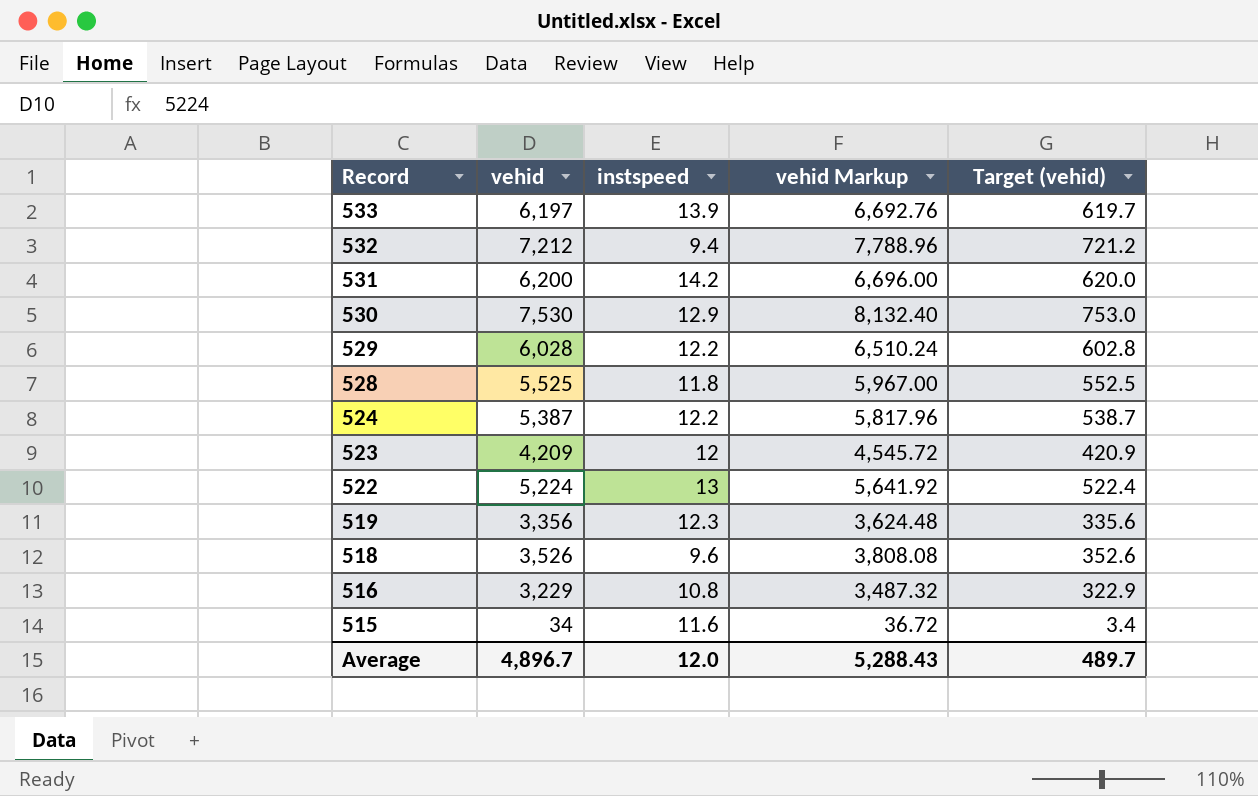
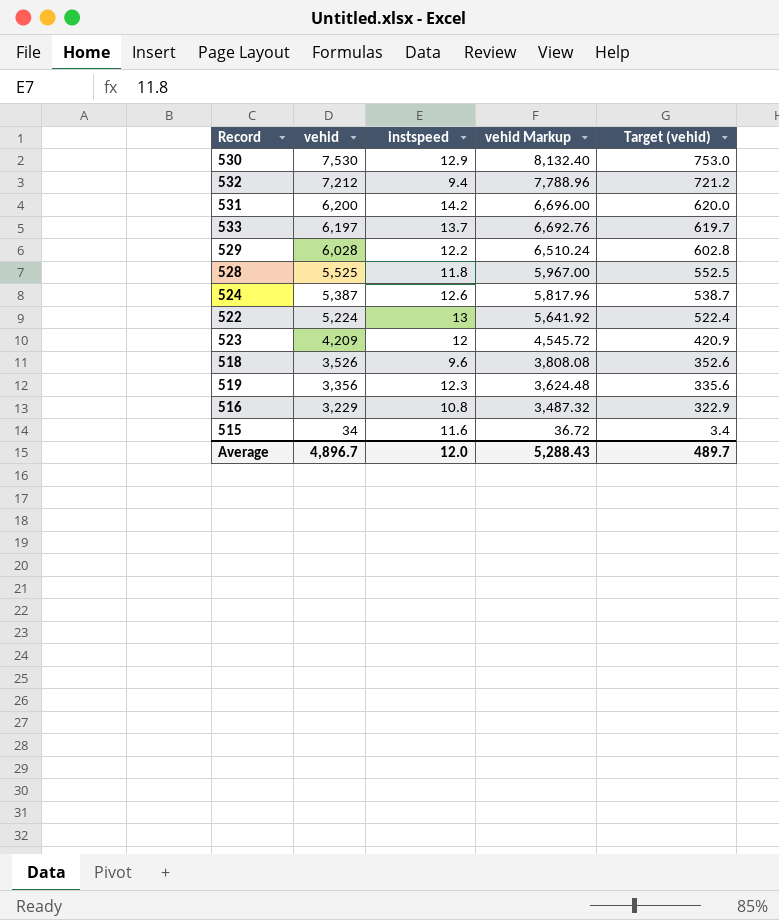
row order: Record descending -> vehid descending
533 | instspeed: 13.9 -> 13.7
524 | instspeed: 12.2 -> 12.6

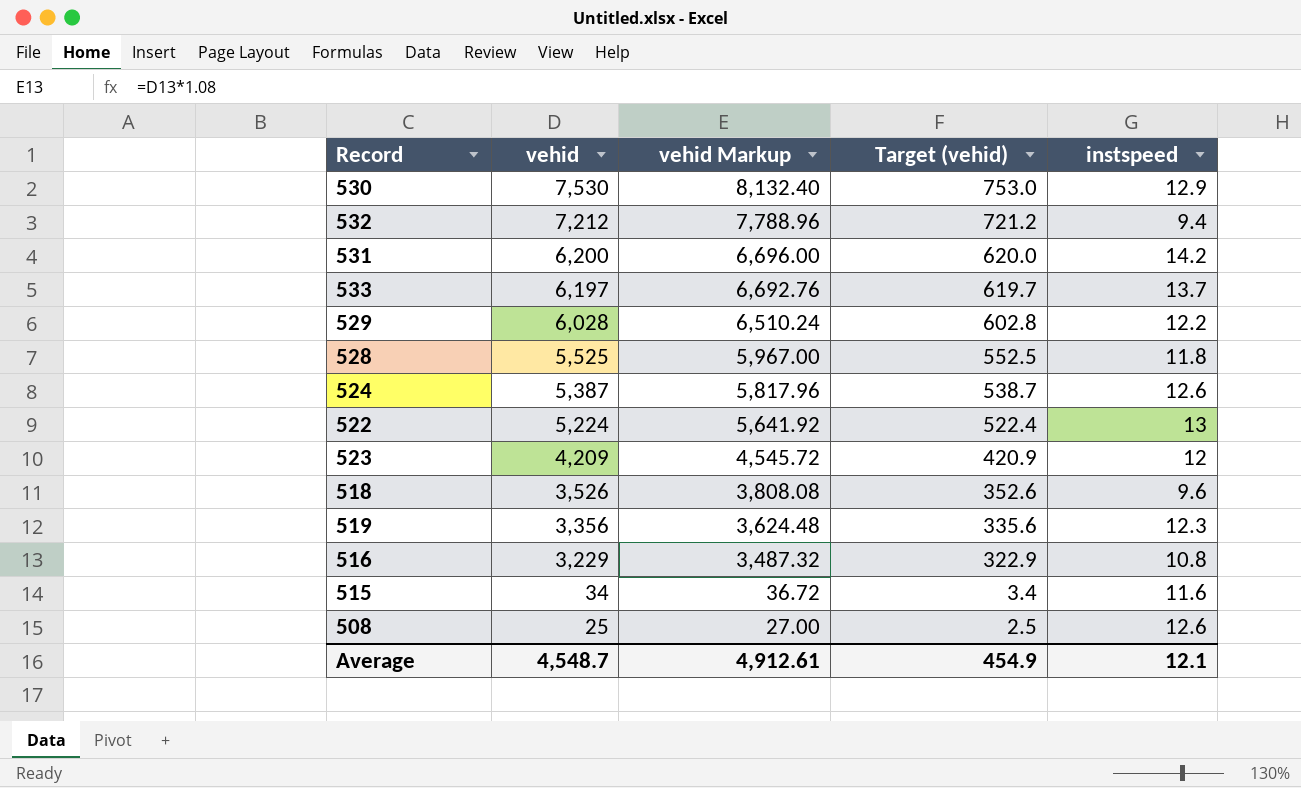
column instspeed | position: 3 -> 5
row 508: none -> 25 | 27.00 | 2.5 | 12.6
Average | vehid: 4,896.7 -> 4,548.7
Average | vehid Markup: 5,288.43 -> 4,912.61
Average | Target (vehid): 489.7 -> 454.9
Average | instspeed: 12.0 -> 12.1

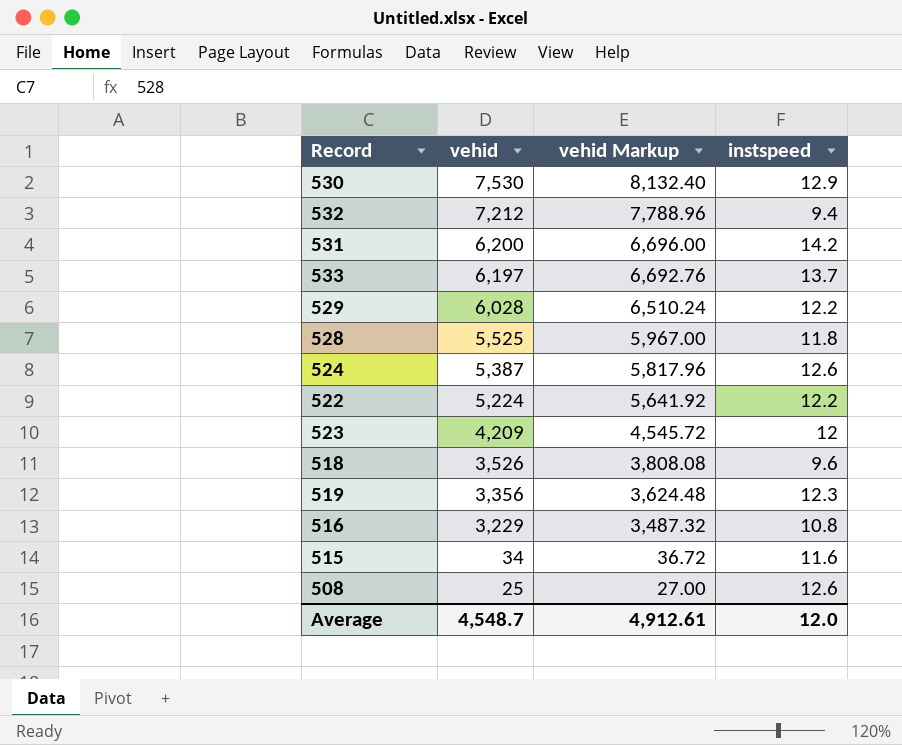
column Target (vehid) | formula: [vehid] * 0.1 -> none
522 | instspeed: 13 -> 12.2
Average | instspeed: 12.1 -> 12.0

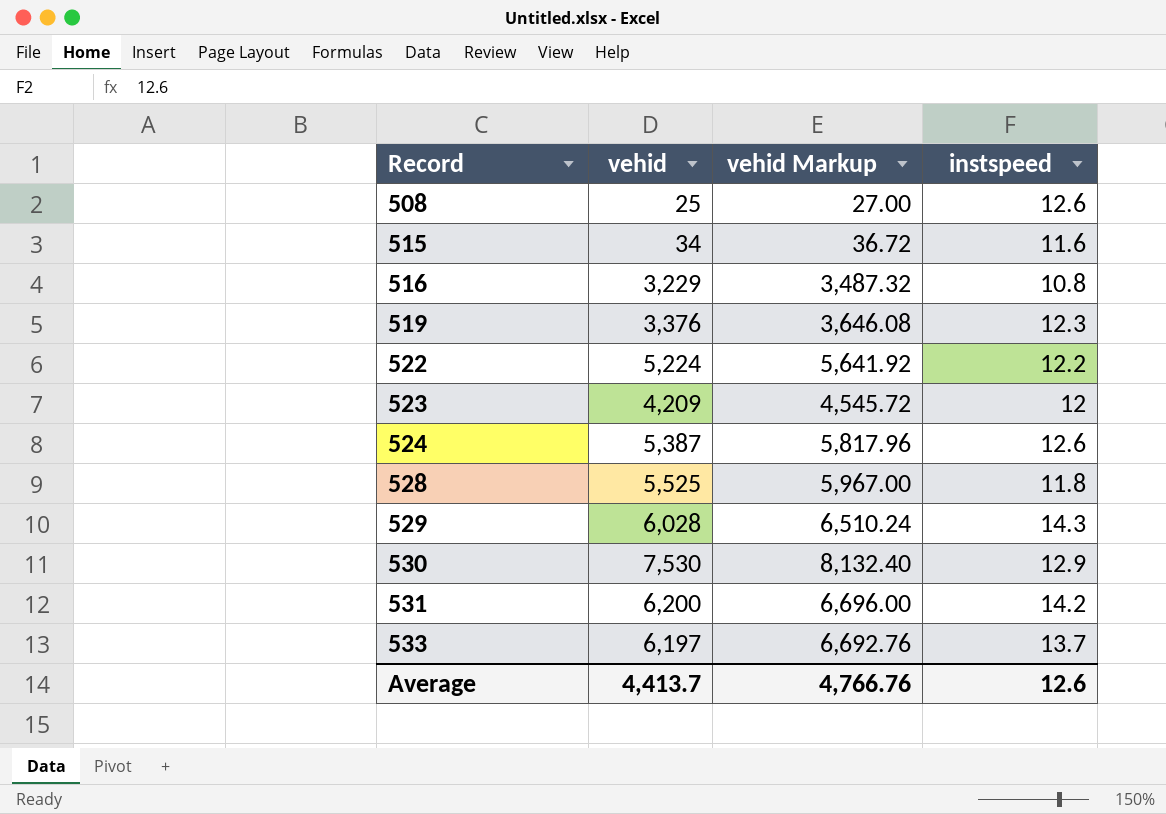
row order: vehid descending -> Record ascending
row 532: 7,212 | 7,788.96 | 9.4 -> none
row 518: 3,526 | 3,808.08 | 9.6 -> none
519 | vehid: 3,356 -> 3,376
519 | vehid Markup: 3,624.48 -> 3,646.08
529 | instspeed: 12.2 -> 14.3
Average | vehid: 4,548.7 -> 4,413.7
Average | vehid Markup: 4,912.61 -> 4,766.76
Average | instspeed: 12.0 -> 12.6

